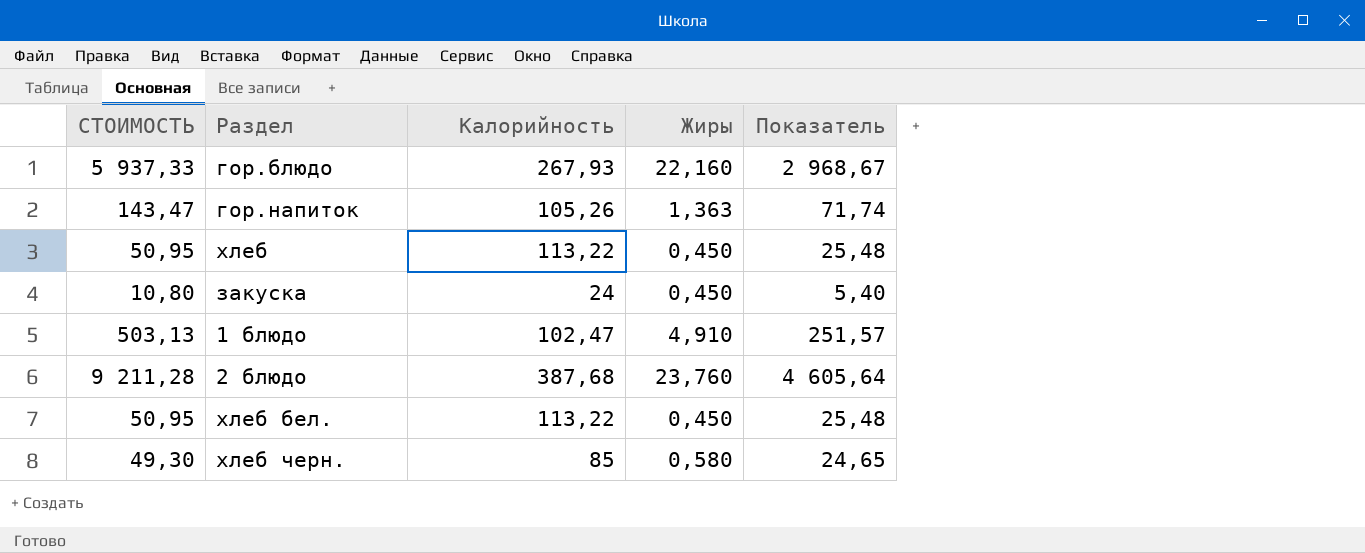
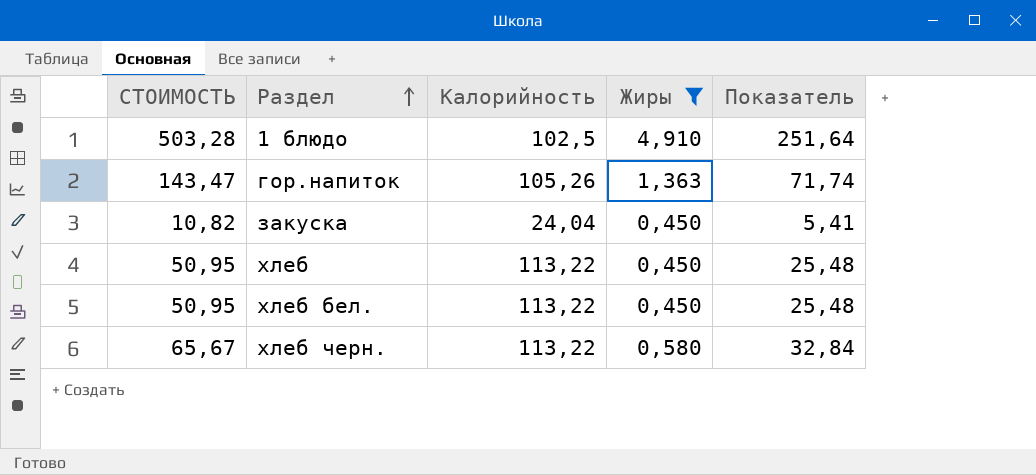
filter: none -> Жиры <= 4,910
row order: none -> Раздел ascending
1 блюдо | СТОИМОСТЬ: 503,13 -> 503,28
1 блюдо | Калорийность: 102,47 -> 102,5
1 блюдо | Показатель: 251,57 -> 251,64
закуска | СТОИМОСТЬ: 10,80 -> 10,82
закуска | Калорийность: 24 -> 24,04
закуска | Показатель: 5,40 -> 5,41
хлеб черн. | СТОИМОСТЬ: 49,30 -> 65,67
хлеб черн. | Калорийность: 85 -> 113,22
хлеб черн. | Показатель: 24,65 -> 32,84

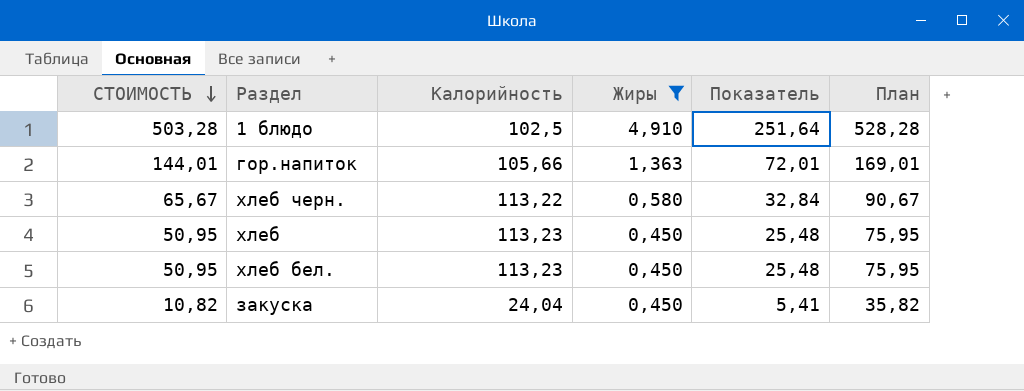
row order: Раздел ascending -> СТОИМОСТЬ descending
column План | formula: none -> [СТОИМОСТЬ] + 25
гор.напиток | СТОИМОСТЬ: 143,47 -> 144,01
гор.напиток | Калорийность: 105,26 -> 105,66
гор.напиток | Показатель: 71,74 -> 72,01
хлеб | Калорийность: 113,22 -> 113,23
хлеб бел. | Калорийность: 113,22 -> 113,23

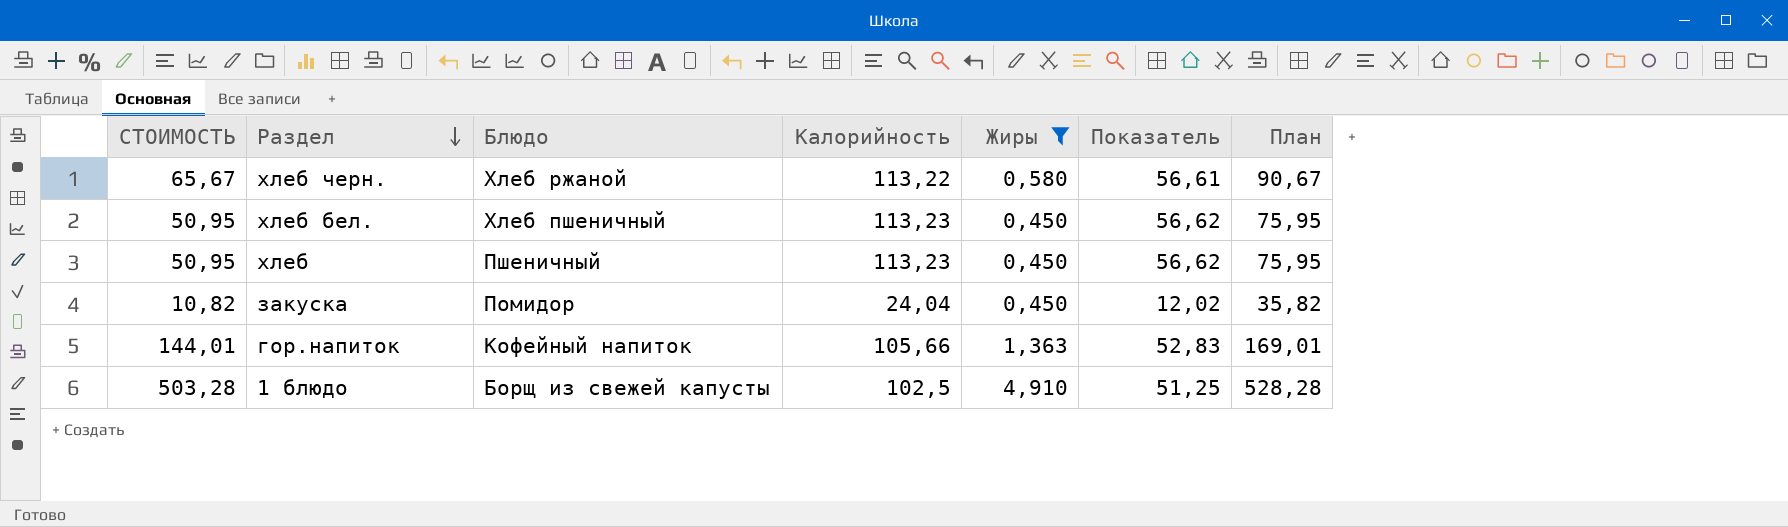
row order: СТОИМОСТЬ descending -> Раздел descending
column Блюдо | position: none -> 3
column Показатель | formula: [СТОИМОСТЬ] * 0,5 -> [Калорийность] * 0,5

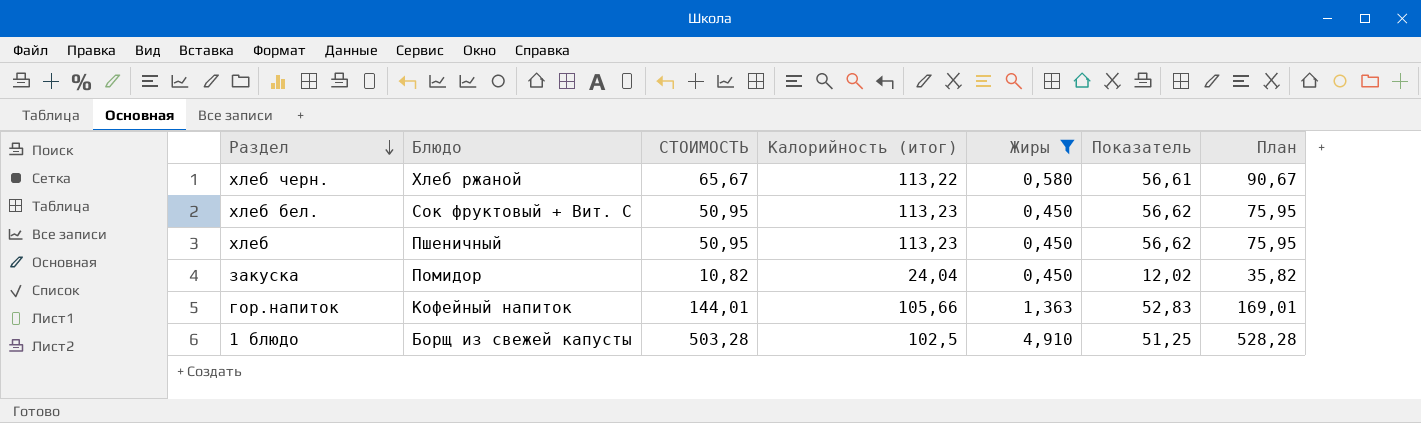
column СТОИМОСТЬ | position: 1 -> 3
column name: Калорийность -> Калорийность (итог)
хлеб бел. | Блюдо: Хлеб пшеничный -> Сок фруктовый + Вит. С

